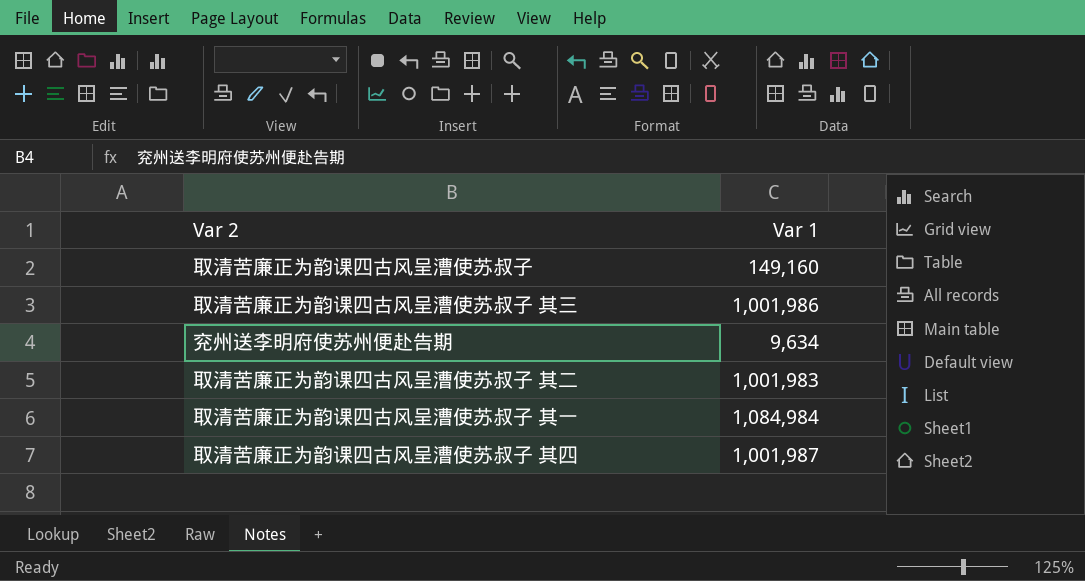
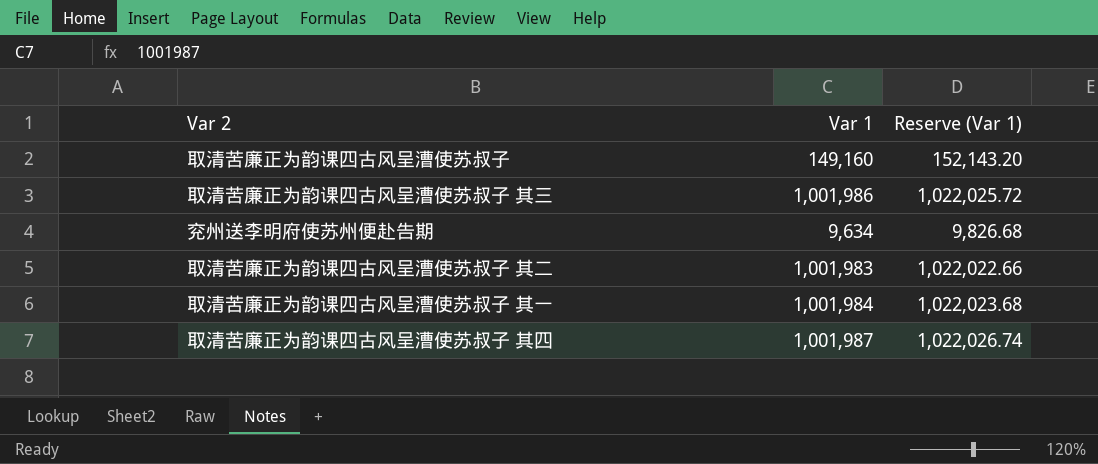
column Reserve (Var 1) | formula: none -> [Var 1] * 1.02
取清苦廉正为韵课四古风呈漕使苏叔子 其一 | Var 1: 1,084,984 -> 1,001,984

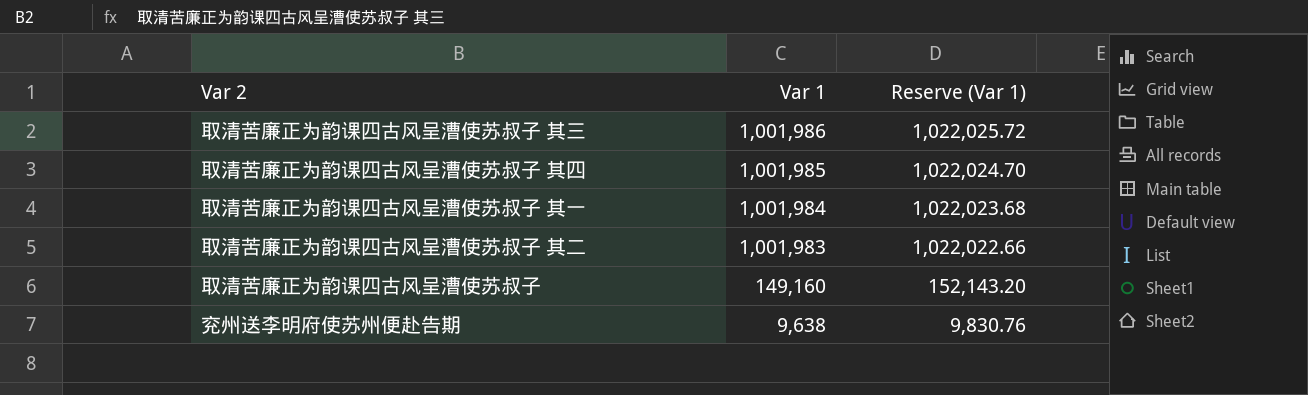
row order: none -> Var 1 descending
取清苦廉正为韵课四古风呈漕使苏叔子 其四 | Var 1: 1,001,987 -> 1,001,985
取清苦廉正为韵课四古风呈漕使苏叔子 其四 | Reserve (Var 1): 1,022,026.74 -> 1,022,024.70
兖州送李明府使苏州便赴告期 | Var 1: 9,634 -> 9,638
兖州送李明府使苏州便赴告期 | Reserve (Var 1): 9,826.68 -> 9,830.76

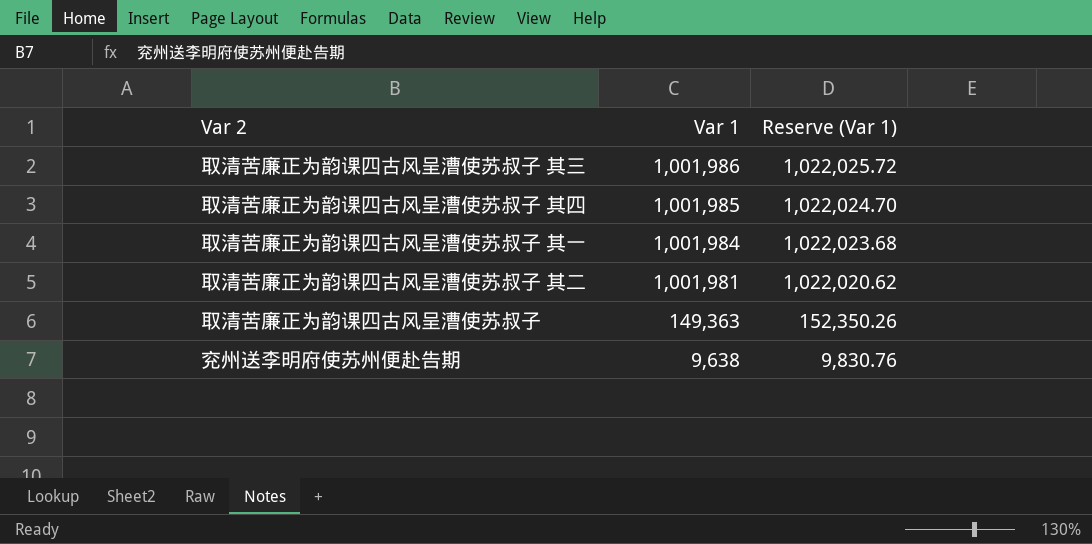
取清苦廉正为韵课四古风呈漕使苏叔子 其二 | Var 1: 1,001,983 -> 1,001,981
取清苦廉正为韵课四古风呈漕使苏叔子 其二 | Reserve (Var 1): 1,022,022.66 -> 1,022,020.62
取清苦廉正为韵课四古风呈漕使苏叔子 | Var 1: 149,160 -> 149,363
取清苦廉正为韵课四古风呈漕使苏叔子 | Reserve (Var 1): 152,143.20 -> 152,350.26

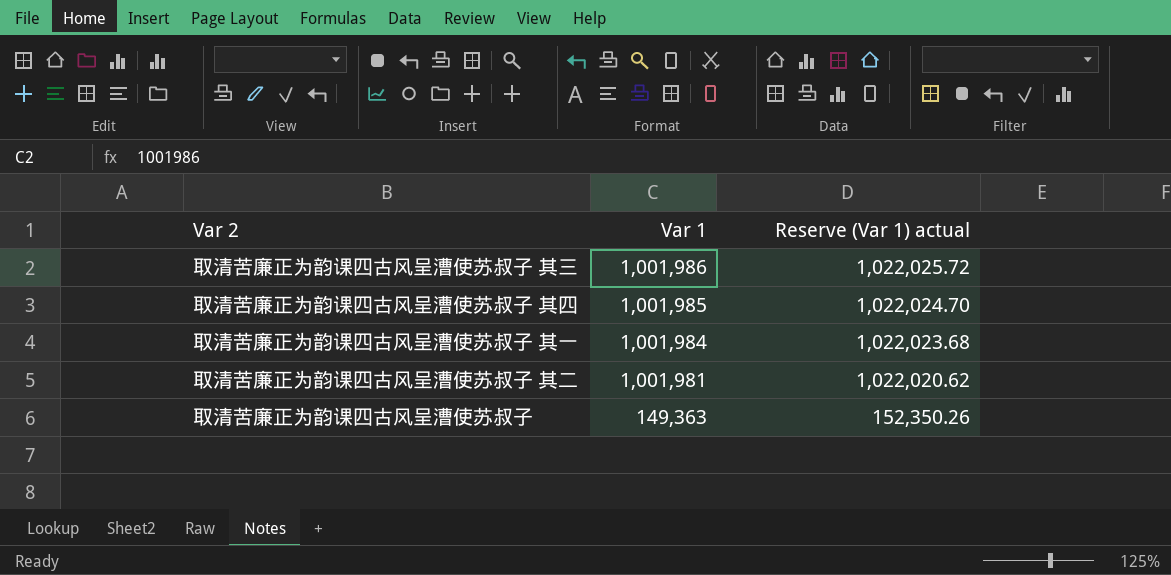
column name: Reserve (Var 1) -> Reserve (Var 1) actual
row 兖州送李明府使苏州便赴告期: 9,638 | 9,830.76 -> none

